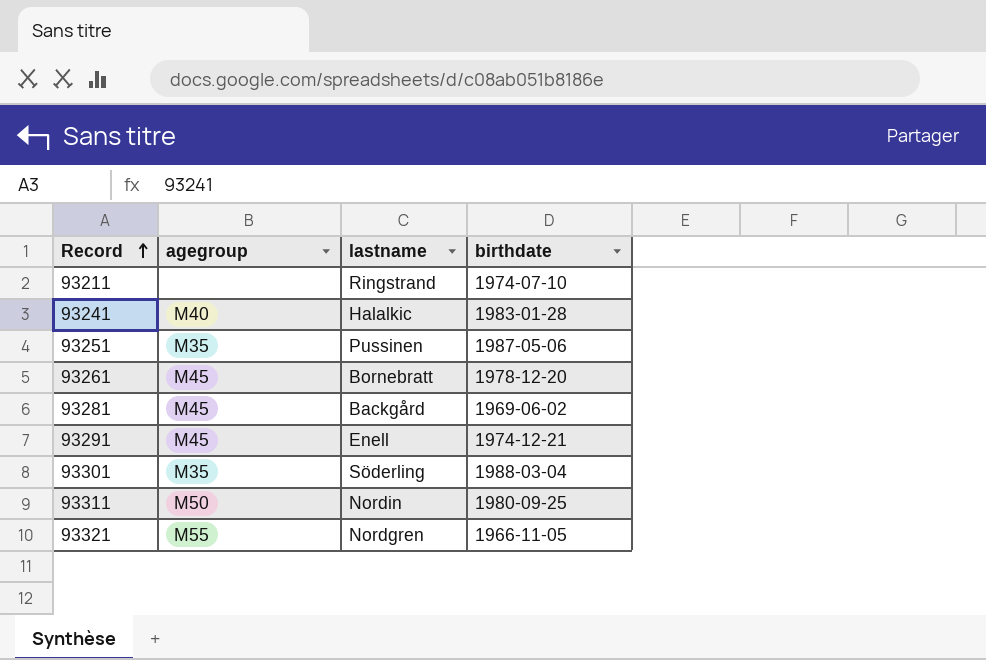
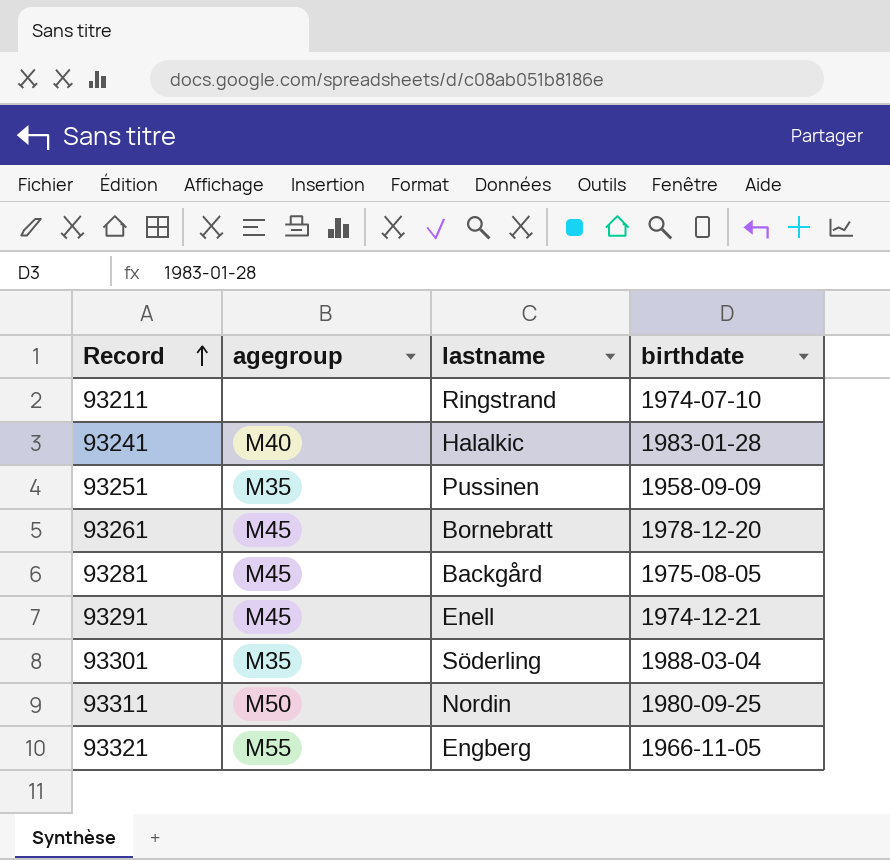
93251 | birthdate: 1987-05-06 -> 1958-09-09
93281 | birthdate: 1969-06-02 -> 1975-08-05
93321 | lastname: Nordgren -> Engberg

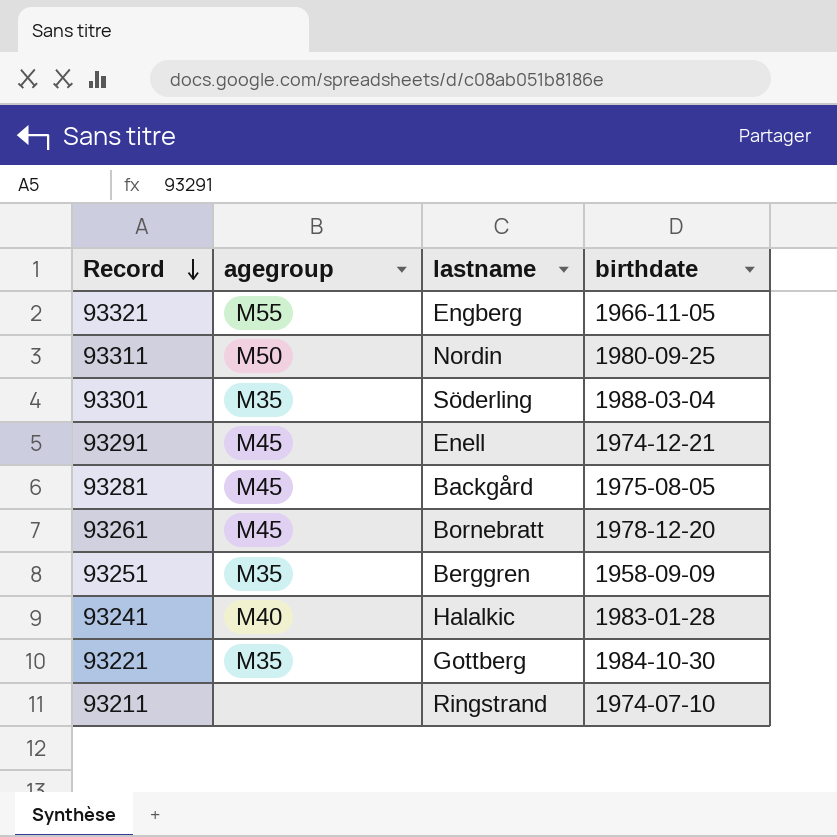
row order: Record ascending -> Record descending
93251 | lastname: Pussinen -> Berggren
row 93221: none -> M35 | Gottberg | 1984-10-30

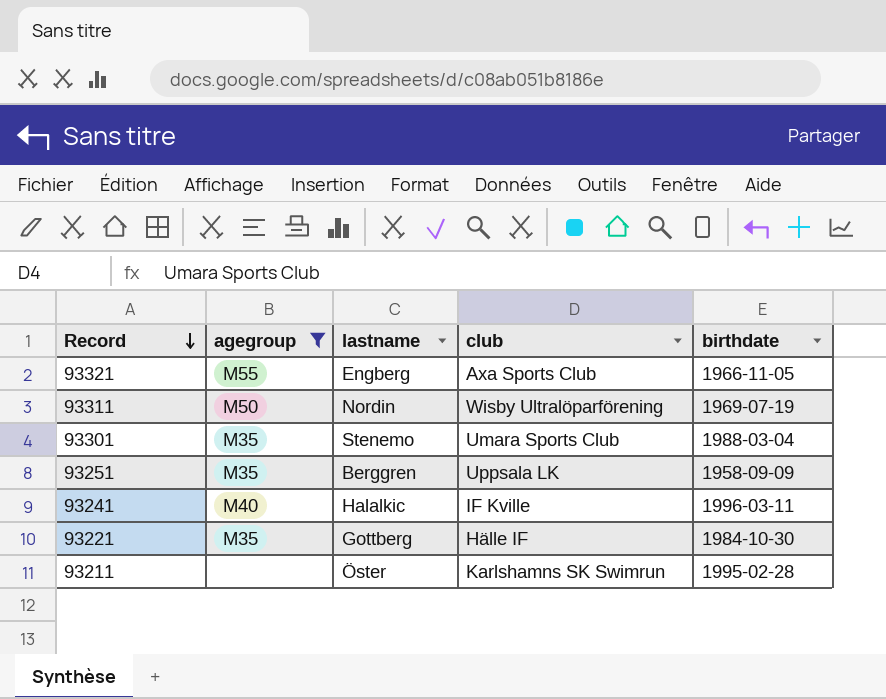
filter: none -> agegroup != M45
column club | position: none -> 4
93311 | birthdate: 1980-09-25 -> 1969-07-19
93301 | lastname: Söderling -> Stenemo
93241 | birthdate: 1983-01-28 -> 1996-03-11
93211 | lastname: Ringstrand -> Öster
93211 | birthdate: 1974-07-10 -> 1995-02-28

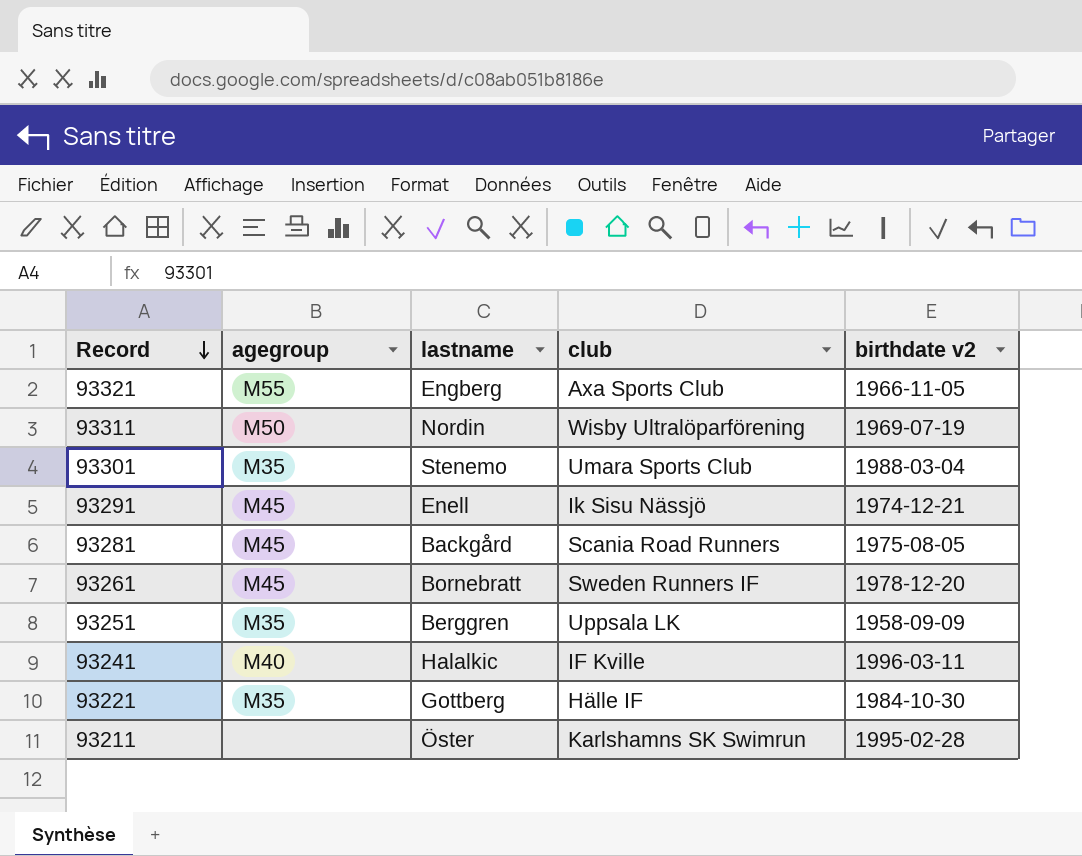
filter: agegroup != M45 -> none
column name: birthdate -> birthdate v2

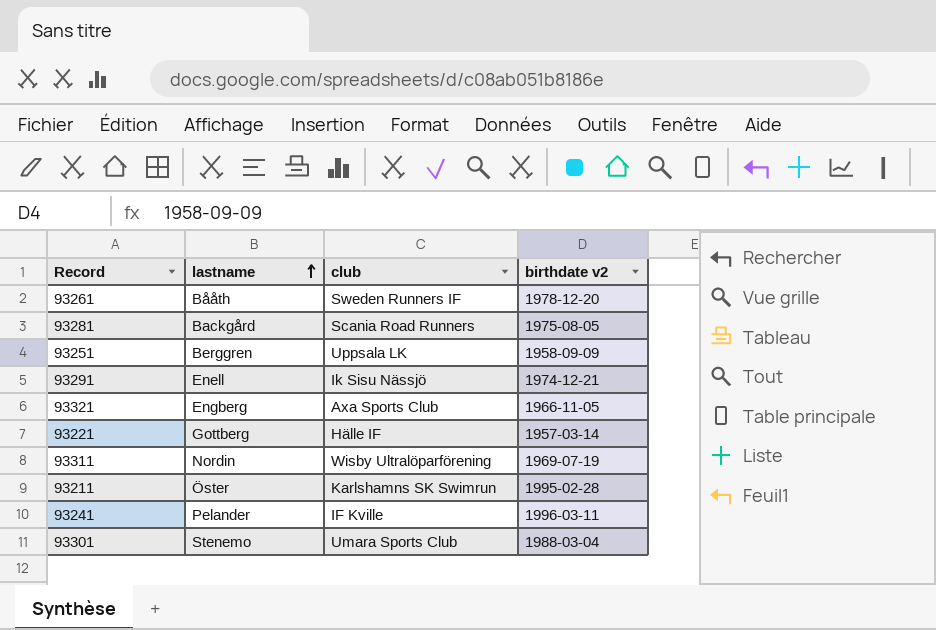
row order: Record descending -> lastname ascending
column agegroup | position: 2 -> none
93261 | lastname: Bornebratt -> Bååth
93221 | birthdate v2: 1984-10-30 -> 1957-03-14
93241 | lastname: Halalkic -> Pelander

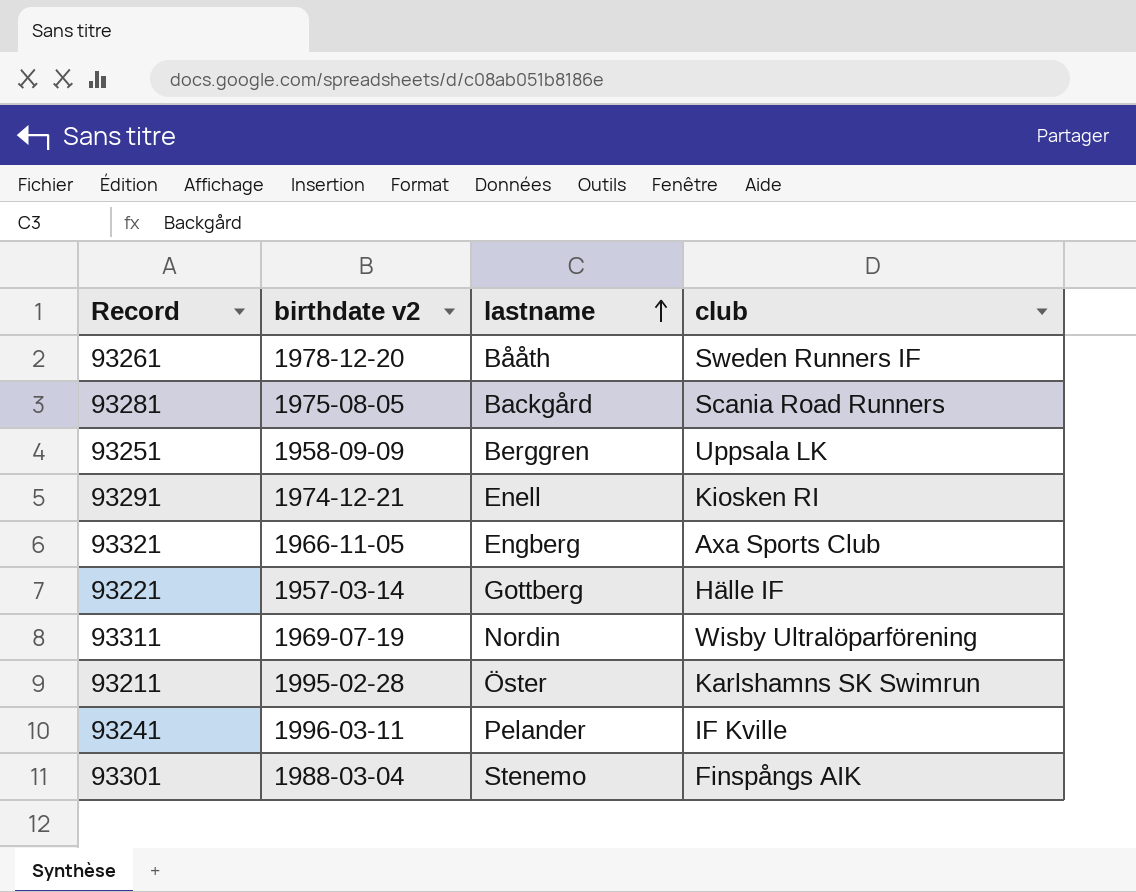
column birthdate v2 | position: 4 -> 2
93291 | club: Ik Sisu Nässjö -> Kiosken RI
93301 | club: Umara Sports Club -> Finspångs AIK

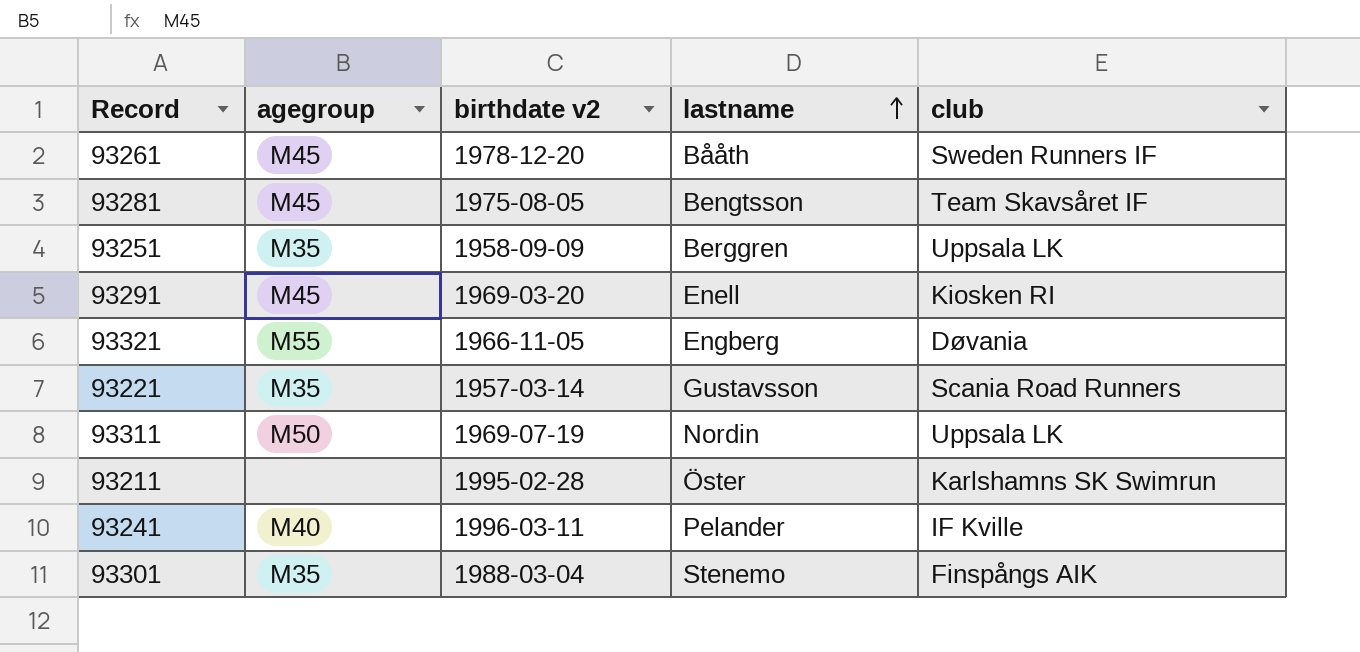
column agegroup | position: none -> 2
93281 | lastname: Backgård -> Bengtsson
93281 | club: Scania Road Runners -> Team Skavsåret IF
93291 | birthdate v2: 1974-12-21 -> 1969-03-20
93321 | club: Axa Sports Club -> Døvania
93221 | lastname: Gottberg -> Gustavsson
93221 | club: Hälle IF -> Scania Road Runners
93311 | club: Wisby Ultralöparförening -> Uppsala LK

